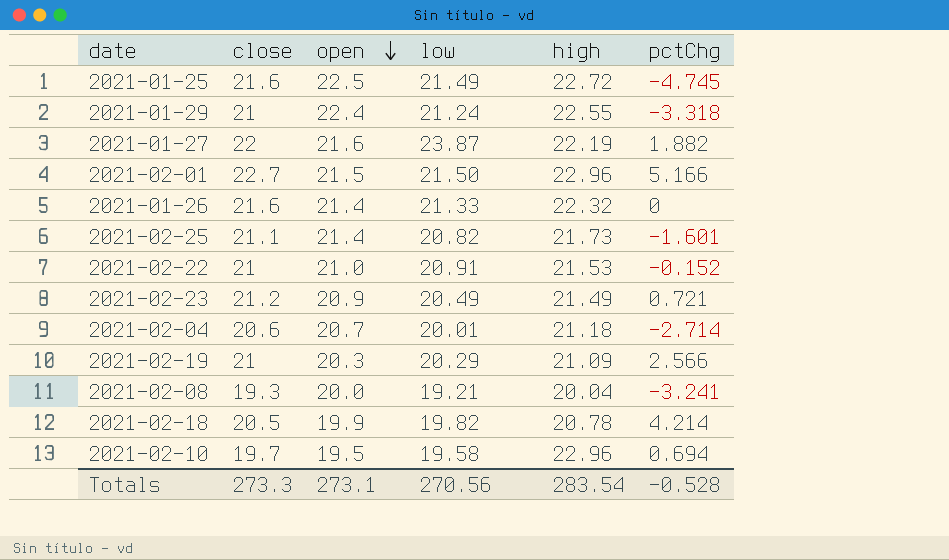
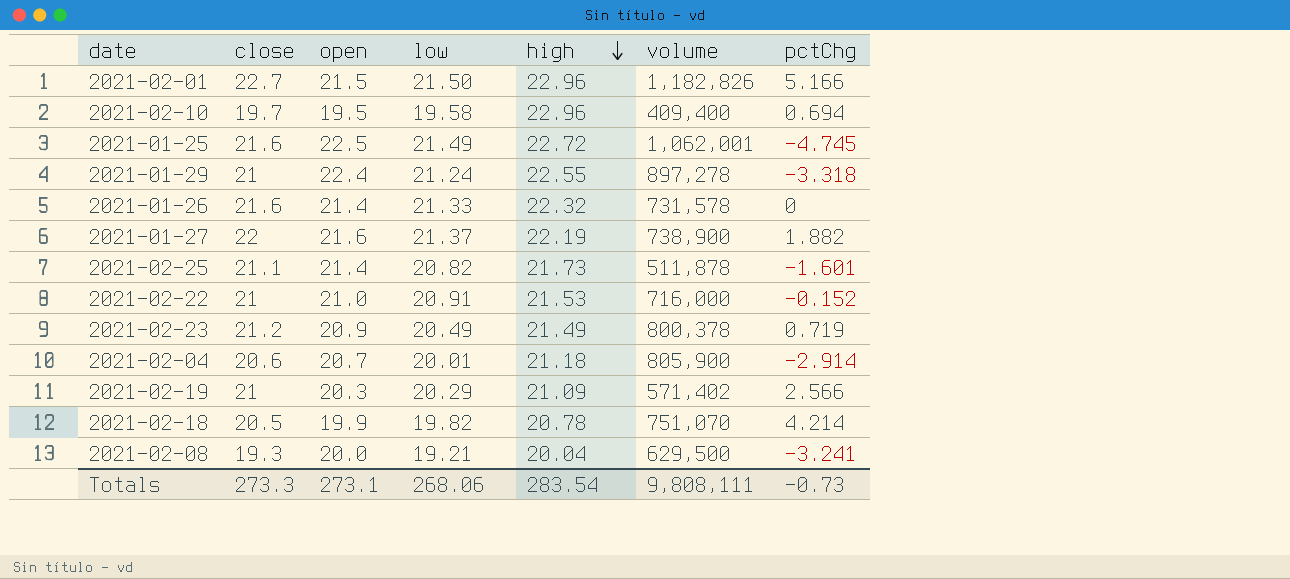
row order: open descending -> high descending
column volume | position: none -> 6
2021-01-27 | low: 23.87 -> 21.37
2021-02-23 | pctChg: 0.721 -> 0.719
2021-02-04 | pctChg: -2.714 -> -2.914
Totals | low: 270.56 -> 268.06
Totals | pctChg: -0.528 -> -0.73

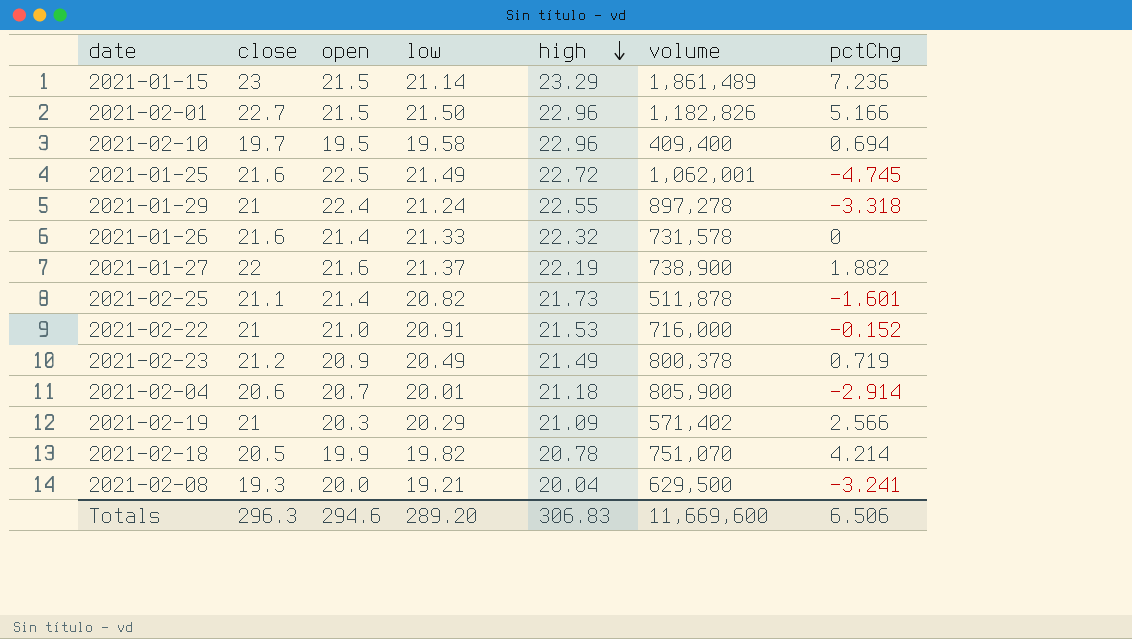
row 2021-01-15: none -> 23 | 21.5 | 21.14 | 23.29 | 1,861,489 | 7.236
Totals | close: 273.3 -> 296.3
Totals | open: 273.1 -> 294.6
Totals | low: 268.06 -> 289.20
Totals | high: 283.54 -> 306.83
Totals | volume: 9,808,111 -> 11,669,600
Totals | pctChg: -0.73 -> 6.506

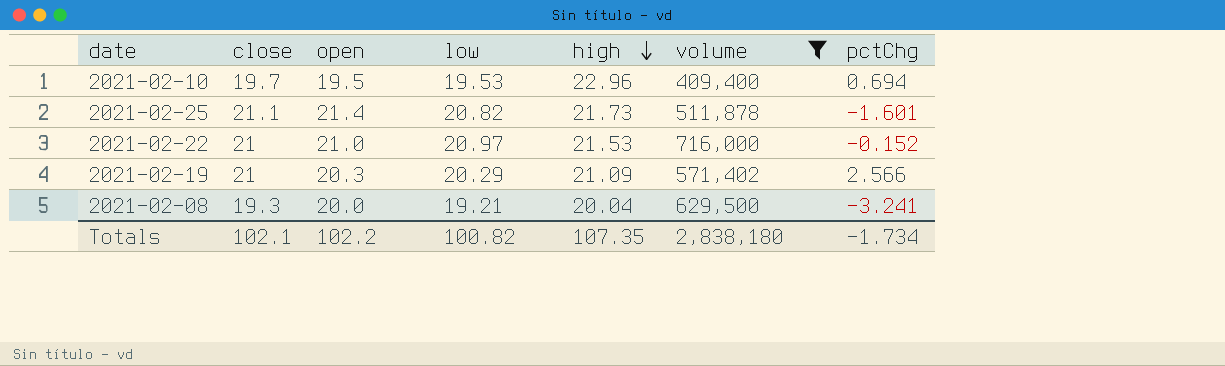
filter: none -> volume <= 716,000
2021-02-10 | low: 19.58 -> 19.53
2021-02-22 | low: 20.91 -> 20.97
Totals | close: 296.3 -> 102.1
Totals | open: 294.6 -> 102.2
Totals | low: 289.20 -> 100.82
Totals | high: 306.83 -> 107.35
Totals | volume: 11,669,600 -> 2,838,180
Totals | pctChg: 6.506 -> -1.734

